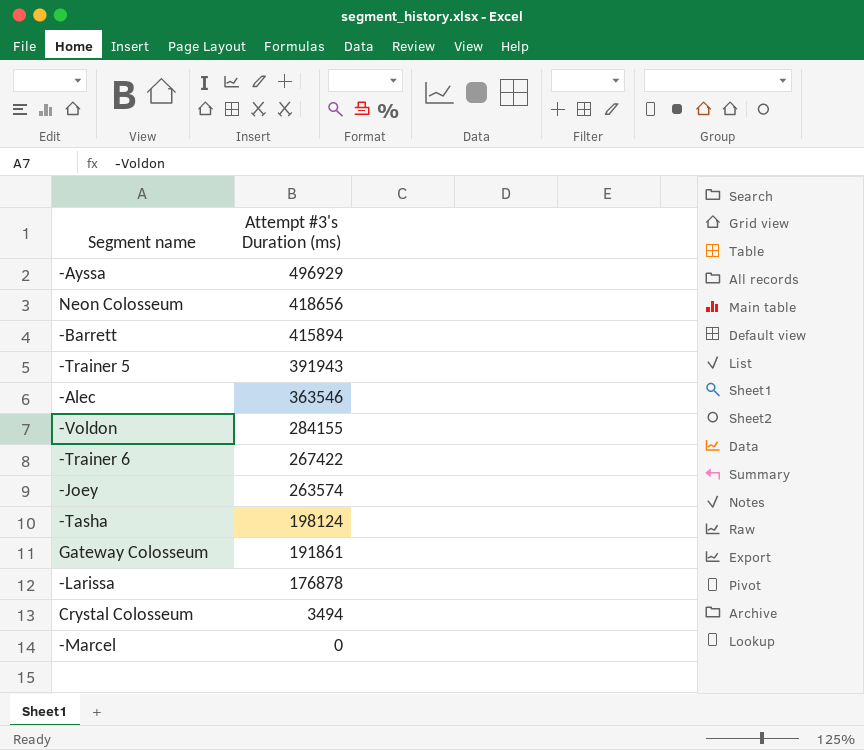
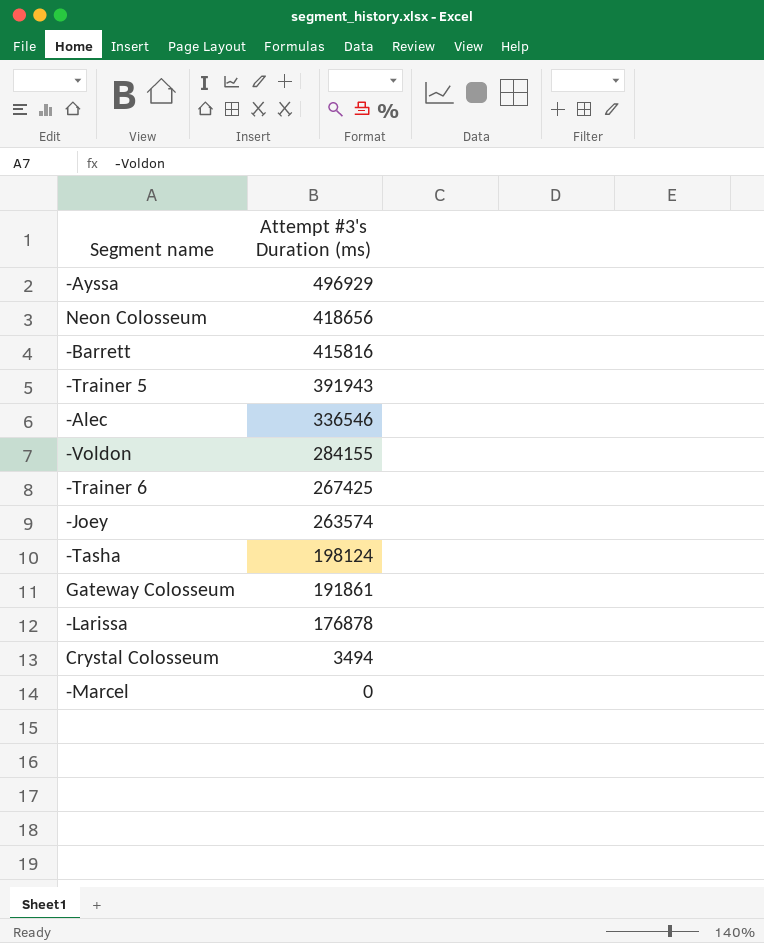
-Barrett | Attempt #3's Duration (ms): 415894 -> 415816
-Alec | Attempt #3's Duration (ms): 363546 -> 336546
-Trainer 6 | Attempt #3's Duration (ms): 267422 -> 267425

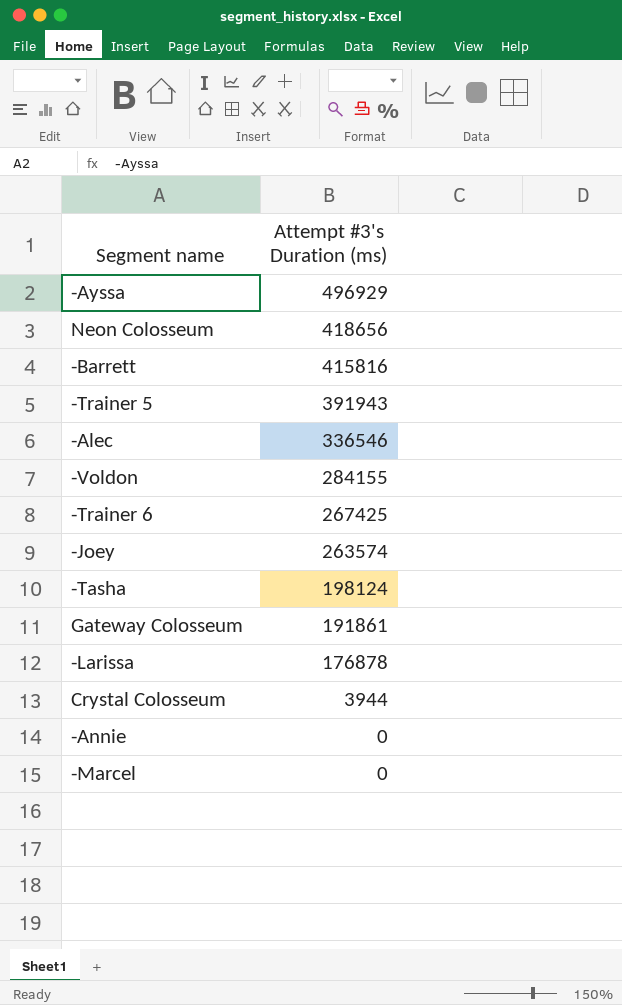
Crystal Colosseum | Attempt #3's Duration (ms): 3494 -> 3944
row -Annie: none -> 0

